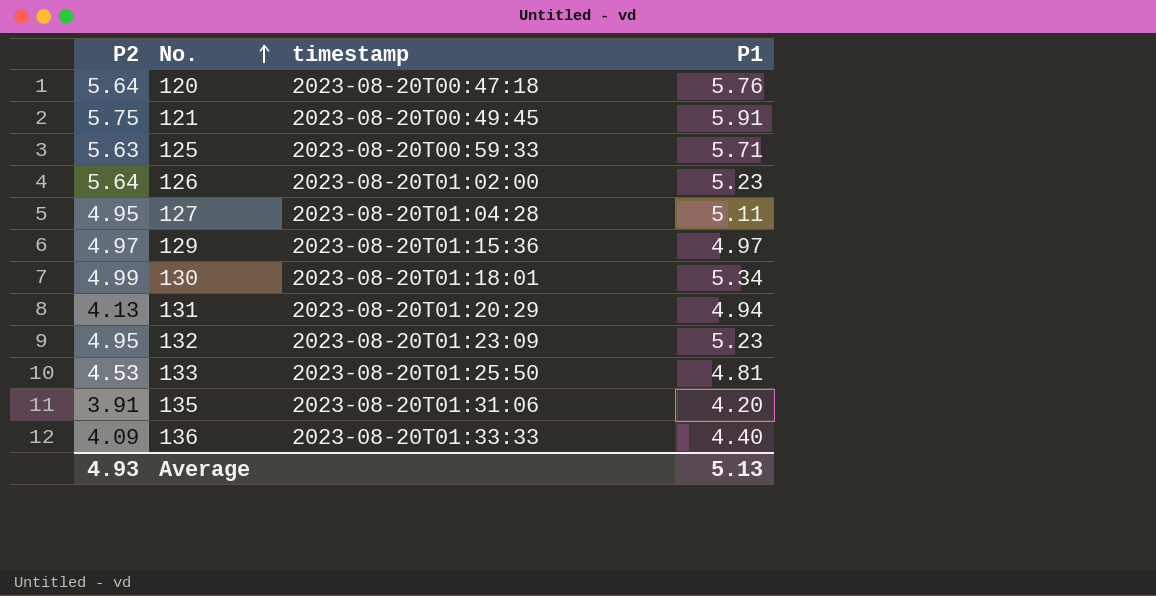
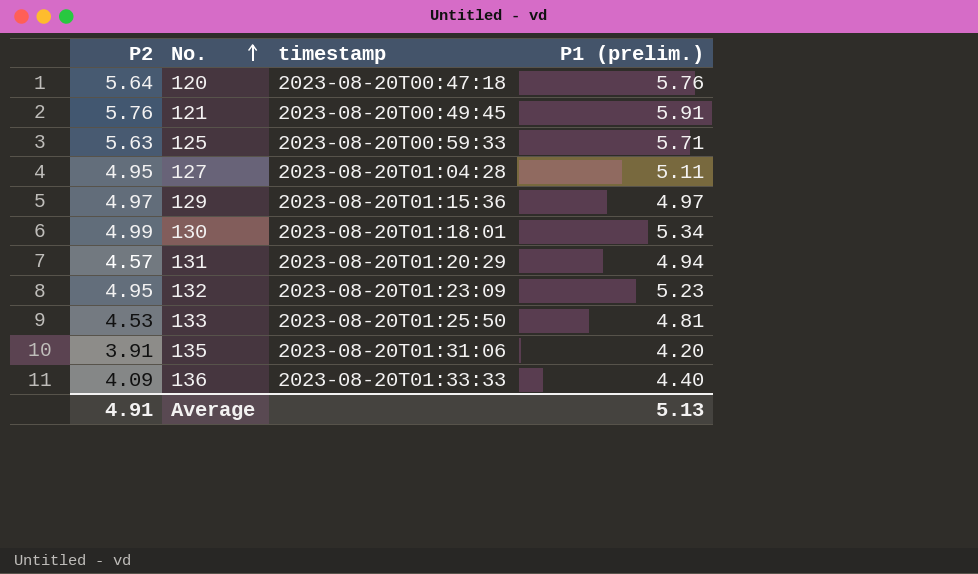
column name: P1 -> P1 (prelim.)
row 126: 5.64 | 2023-08-20T01:02:00 | 5.23 -> none
121 | P2: 5.75 -> 5.76
131 | P2: 4.13 -> 4.57
Average | P2: 4.93 -> 4.91

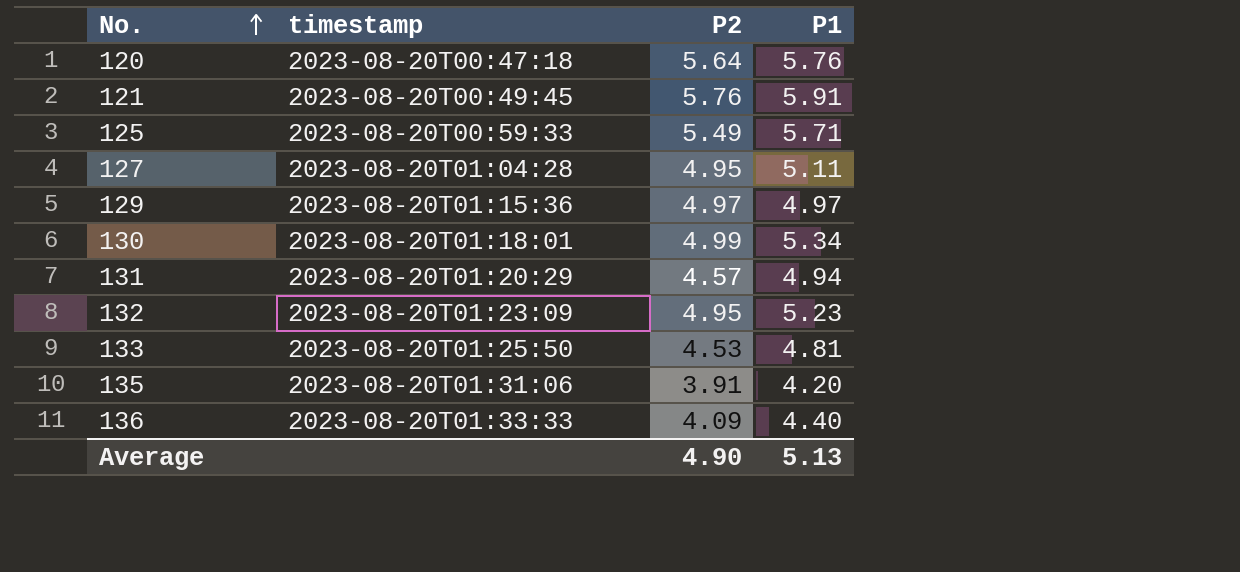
column P2 | position: 1 -> 3
column name: P1 (prelim.) -> P1
125 | P2: 5.63 -> 5.49
Average | P2: 4.91 -> 4.90

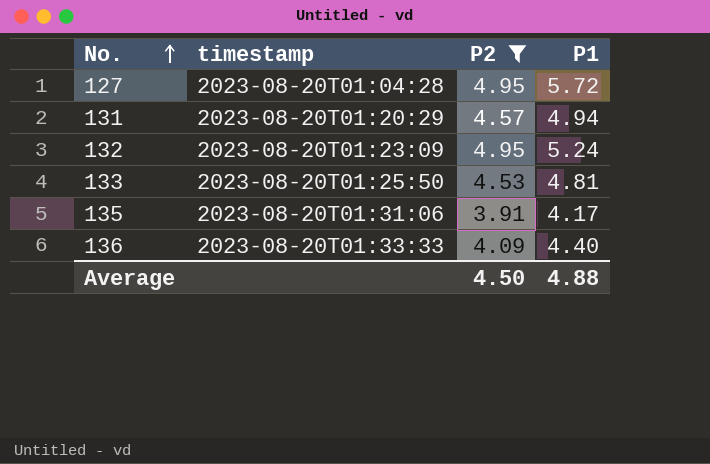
filter: none -> P2 <= 4.95
127 | P1: 5.11 -> 5.72
132 | P1: 5.23 -> 5.24
135 | P1: 4.20 -> 4.17
Average | P2: 4.90 -> 4.50
Average | P1: 5.13 -> 4.88

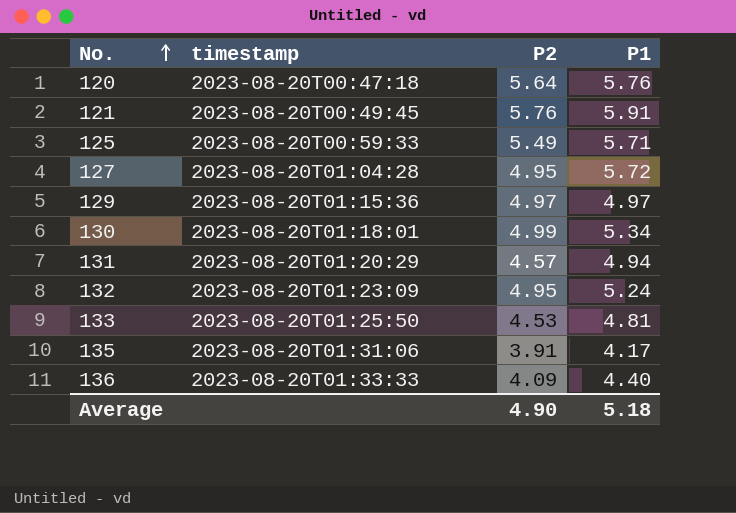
filter: P2 <= 4.95 -> none
Average | P2: 4.50 -> 4.90
Average | P1: 4.88 -> 5.18

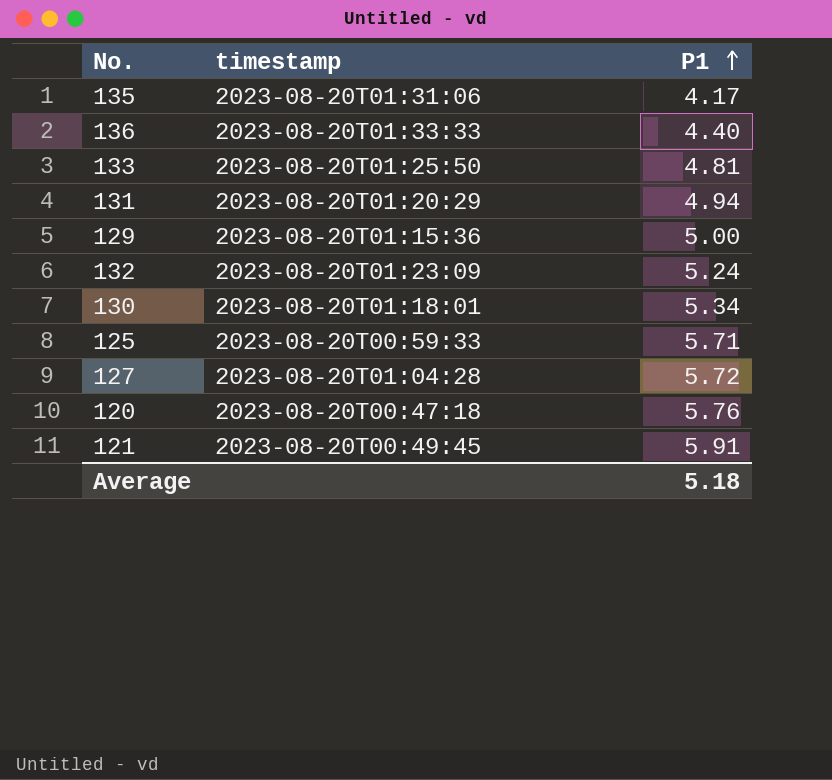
row order: No. ascending -> P1 ascending
column P2 | position: 3 -> none
129 | P1: 4.97 -> 5.00

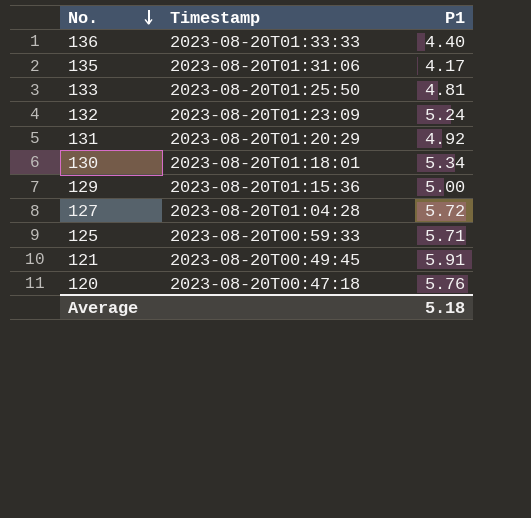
row order: P1 ascending -> No. descending
column name: timestamp -> Timestamp
131 | P1: 4.94 -> 4.92

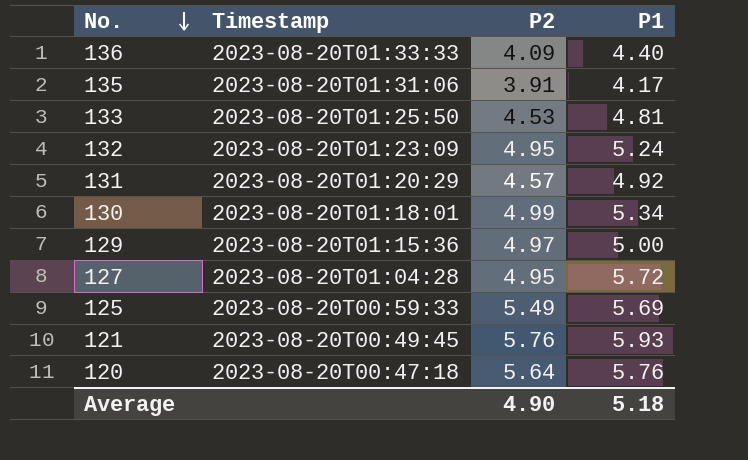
column P2 | position: none -> 3
125 | P1: 5.71 -> 5.69
121 | P1: 5.91 -> 5.93

